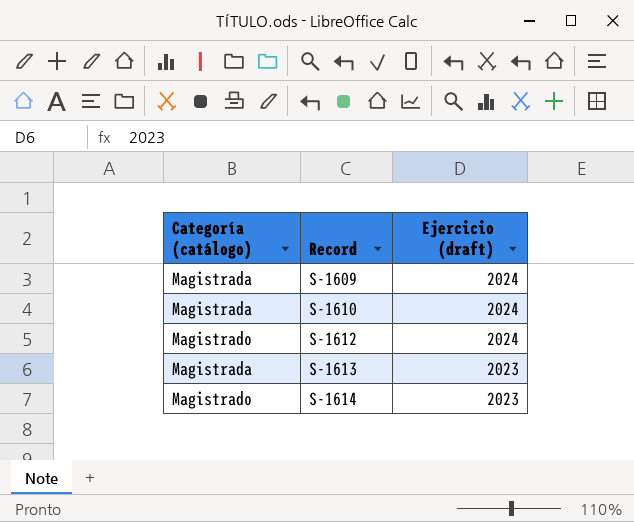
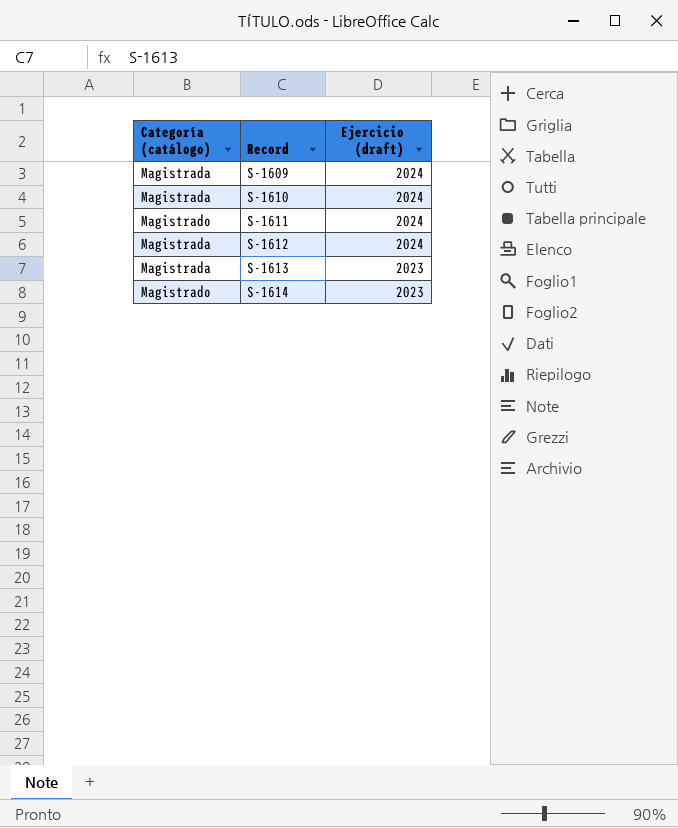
row S-1611: none -> Magistrado | 2024
S-1612 | Categoría (catálogo): Magistrado -> Magistrada

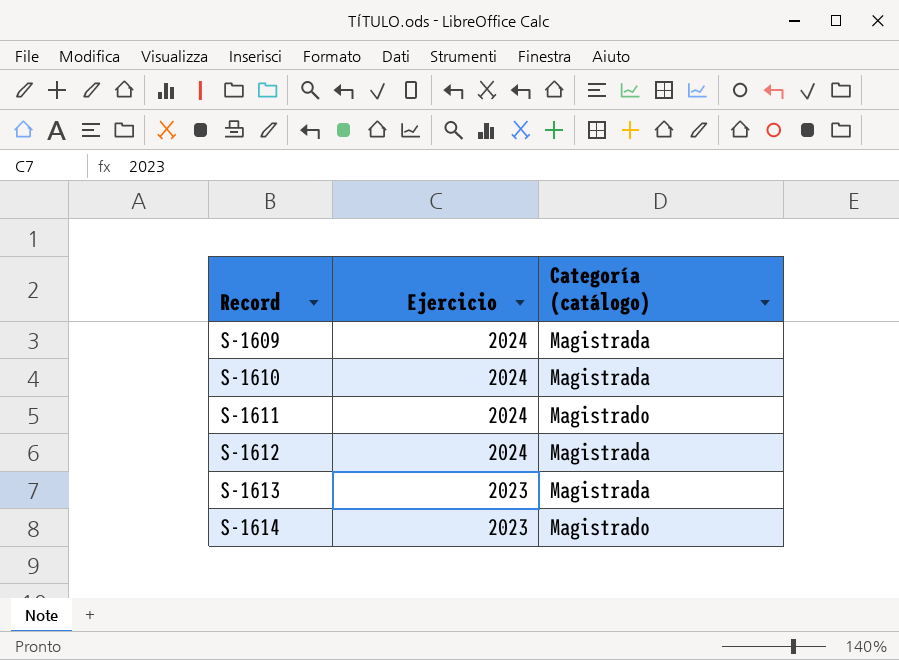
column name: Ejercicio (draft) -> Ejercicio
column Categoría (catálogo) | position: 1 -> 3

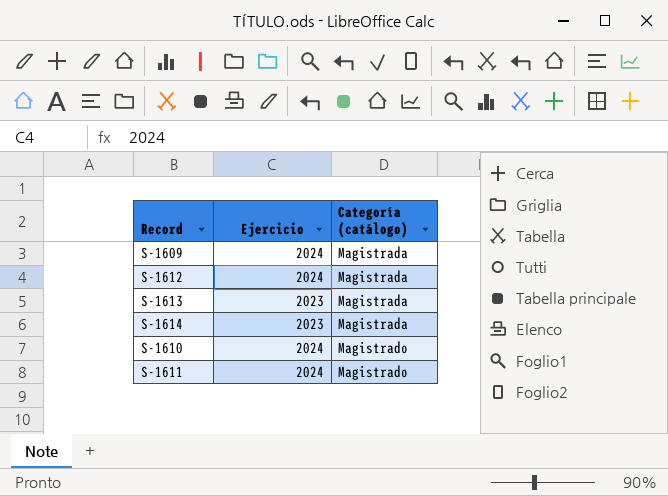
row order: Record ascending -> Categoría (catálogo) ascending
S-1614 | Categoría (catálogo): Magistrado -> Magistrada
S-1610 | Categoría (catálogo): Magistrada -> Magistrado

